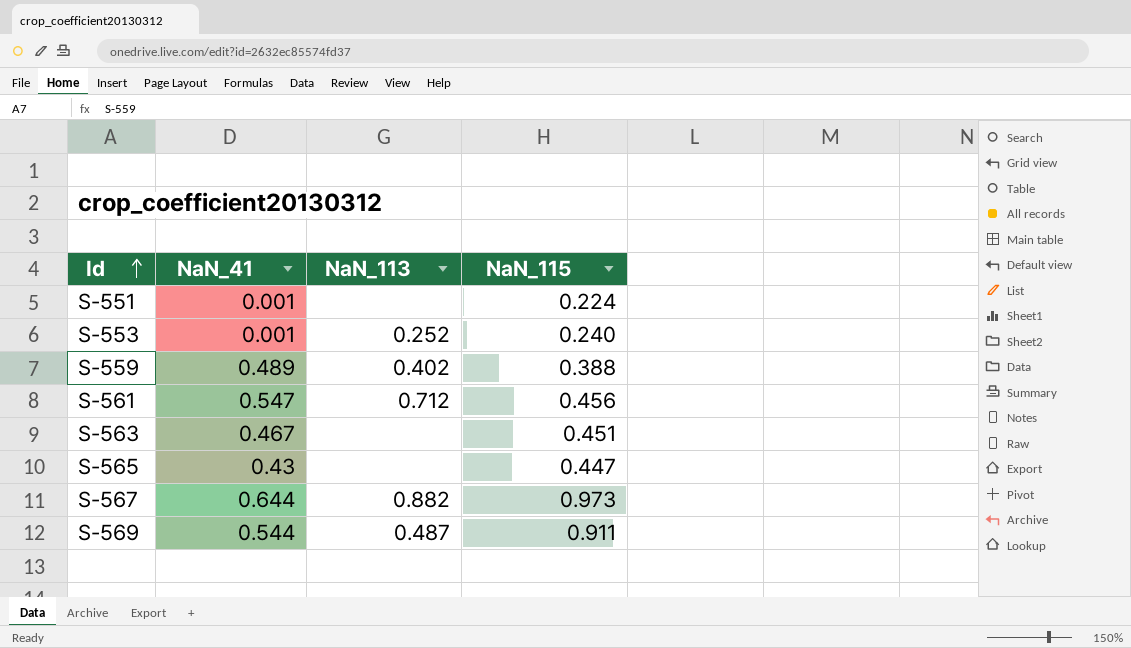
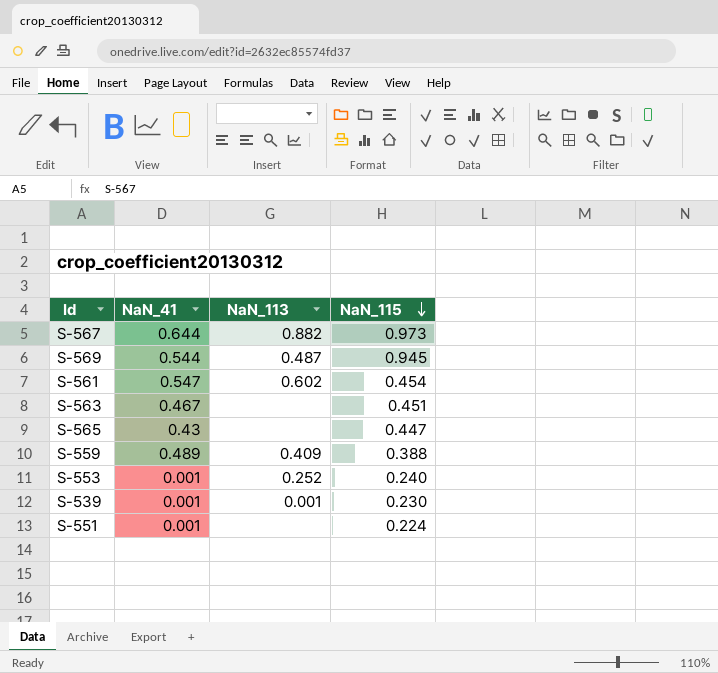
row order: Id ascending -> NaN_115 descending
S-569 | NaN_115: 0.911 -> 0.945
S-561 | NaN_113: 0.712 -> 0.602
S-561 | NaN_115: 0.456 -> 0.454
S-559 | NaN_113: 0.402 -> 0.409
row S-539: none -> 0.001 | 0.001 | 0.230

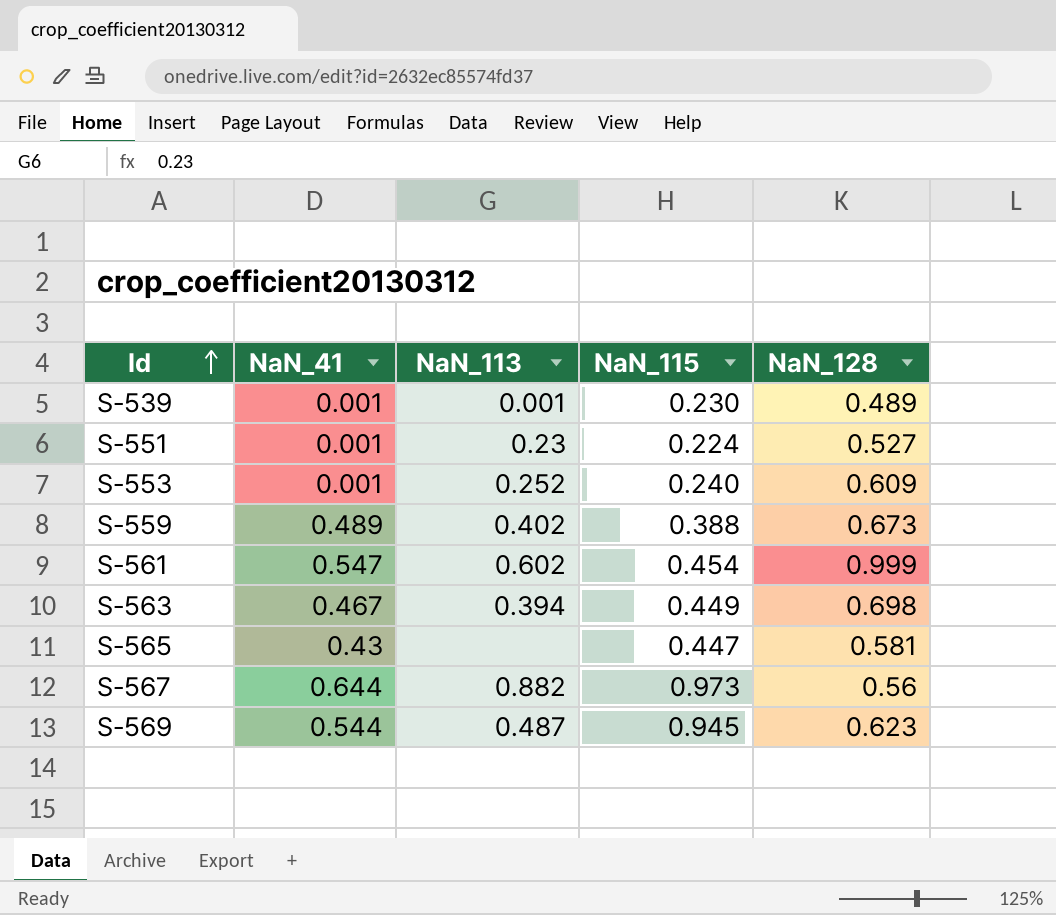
row order: NaN_115 descending -> Id ascending
column NaN_128 | position: none -> 5
S-551 | NaN_113: none -> 0.23
S-559 | NaN_113: 0.409 -> 0.402
S-563 | NaN_113: none -> 0.394
S-563 | NaN_115: 0.451 -> 0.449

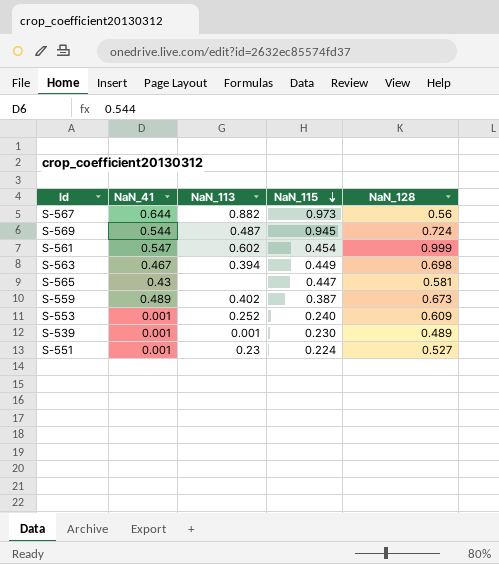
row order: Id ascending -> NaN_115 descending
S-569 | NaN_128: 0.623 -> 0.724
S-559 | NaN_115: 0.388 -> 0.387

